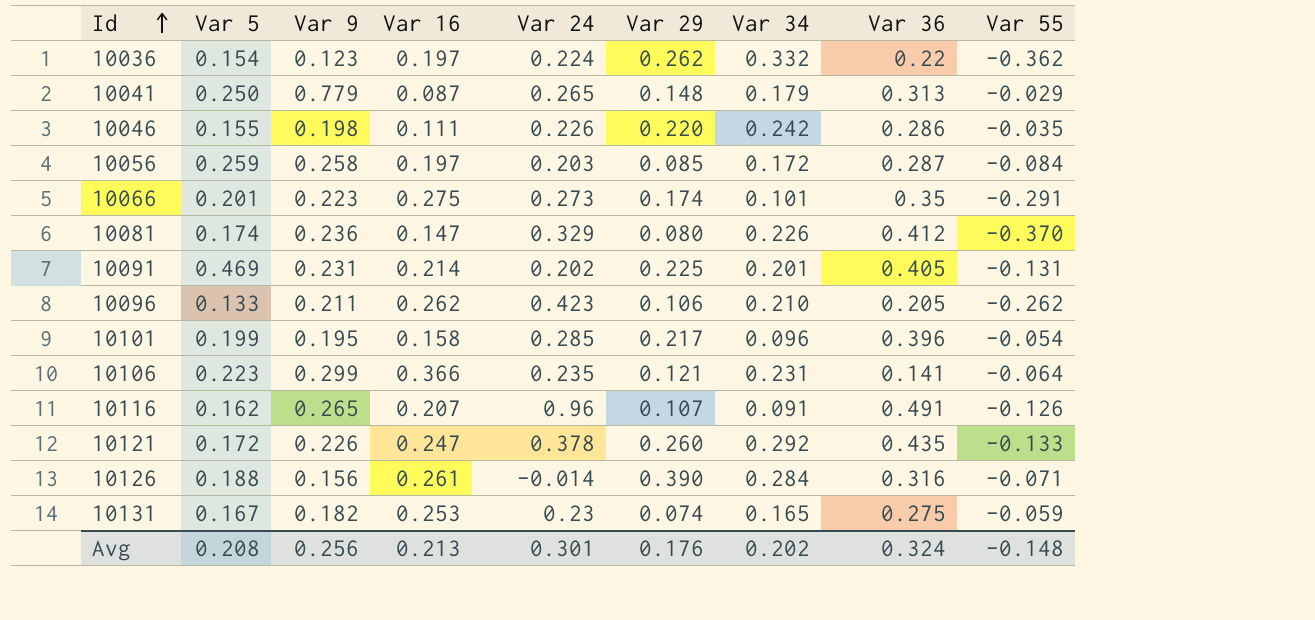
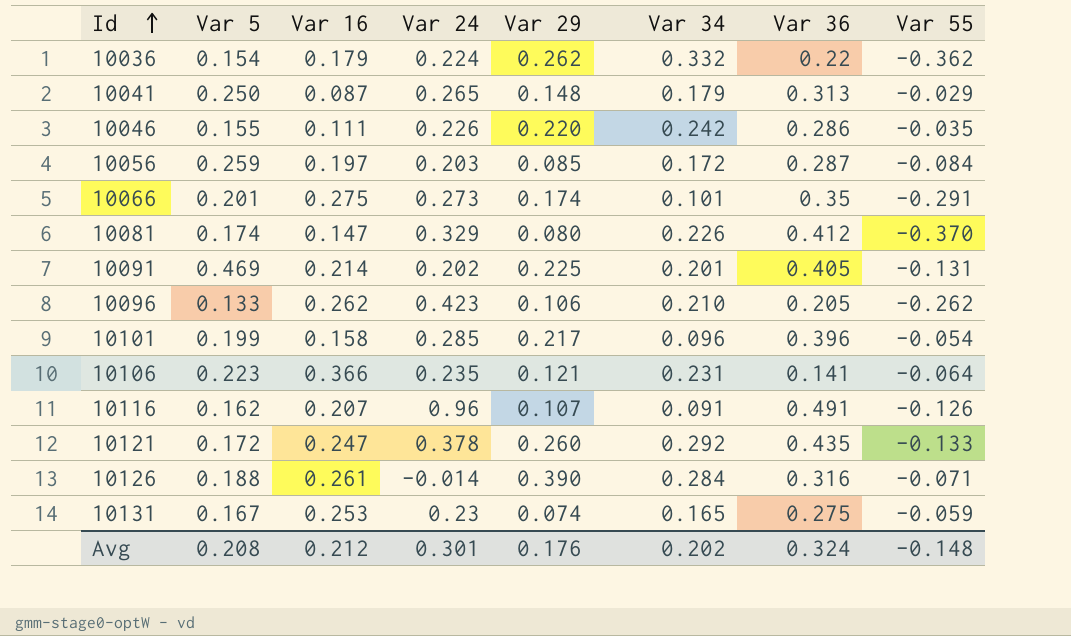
column Var 9 | position: 3 -> none
10036 | Var 16: 0.197 -> 0.179
Avg | Var 16: 0.213 -> 0.212

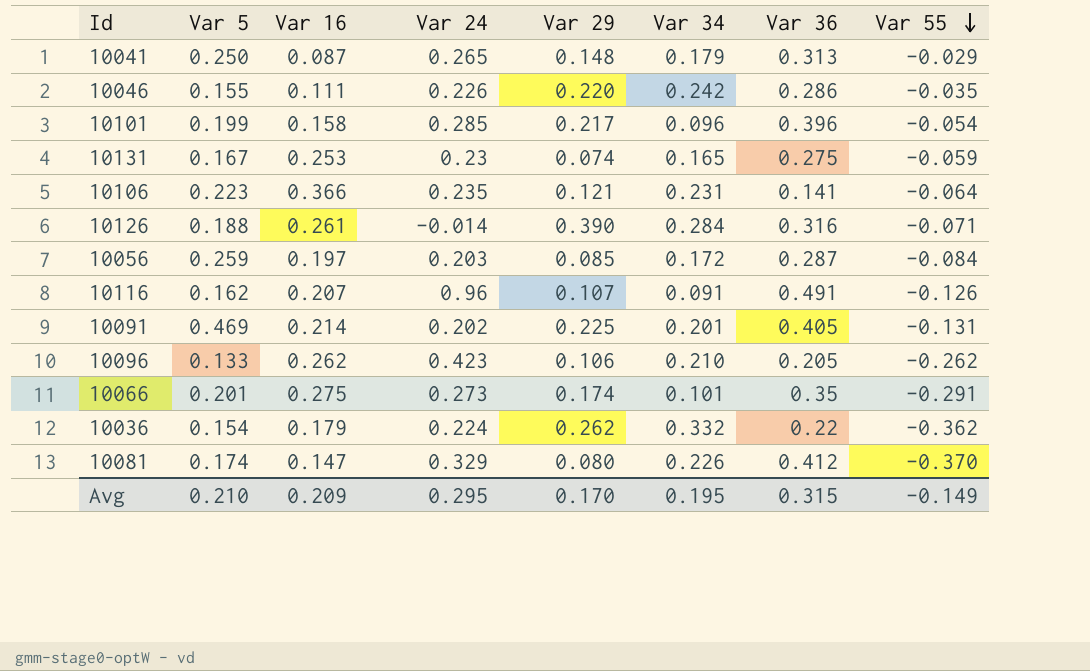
row order: Id ascending -> Var 55 descending
row 10121: 0.172 | 0.247 | 0.378 | 0.260 | 0.292 | 0.435 | -0.133 -> none
Avg | Var 5: 0.208 -> 0.210
Avg | Var 16: 0.212 -> 0.209
Avg | Var 24: 0.301 -> 0.295
Avg | Var 29: 0.176 -> 0.170
Avg | Var 34: 0.202 -> 0.195
Avg | Var 36: 0.324 -> 0.315
Avg | Var 55: -0.148 -> -0.149

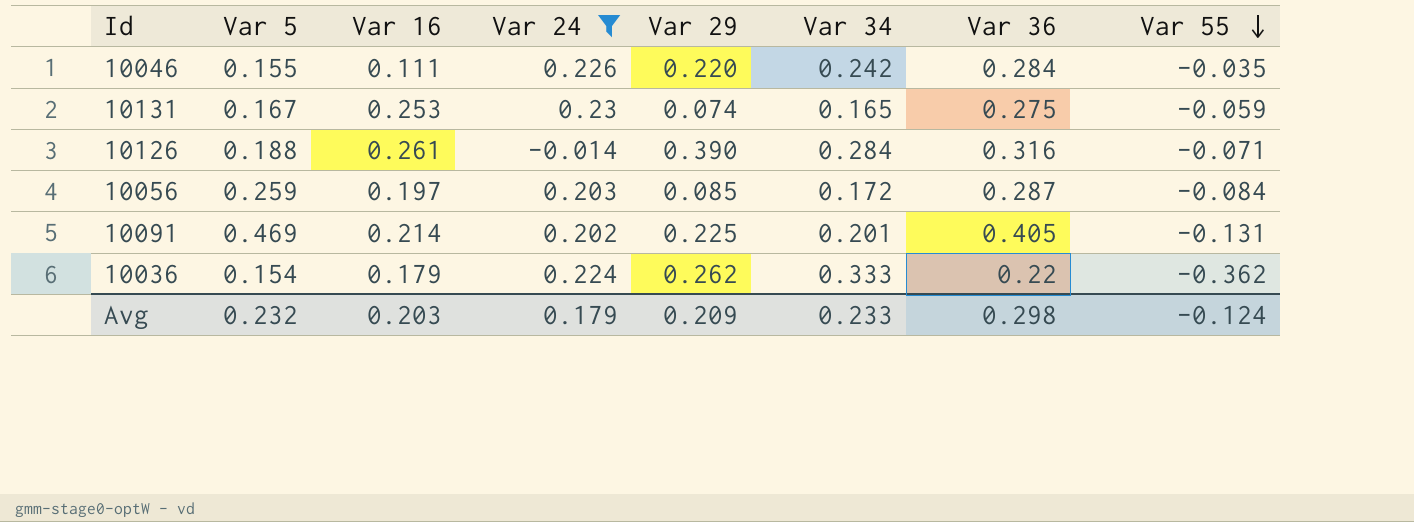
filter: none -> Var 24 <= 0.23
10046 | Var 36: 0.286 -> 0.284
10036 | Var 34: 0.332 -> 0.333
Avg | Var 5: 0.210 -> 0.232
Avg | Var 16: 0.209 -> 0.203
Avg | Var 24: 0.295 -> 0.179
Avg | Var 29: 0.170 -> 0.209
Avg | Var 34: 0.195 -> 0.233
Avg | Var 36: 0.315 -> 0.298
Avg | Var 55: -0.149 -> -0.124

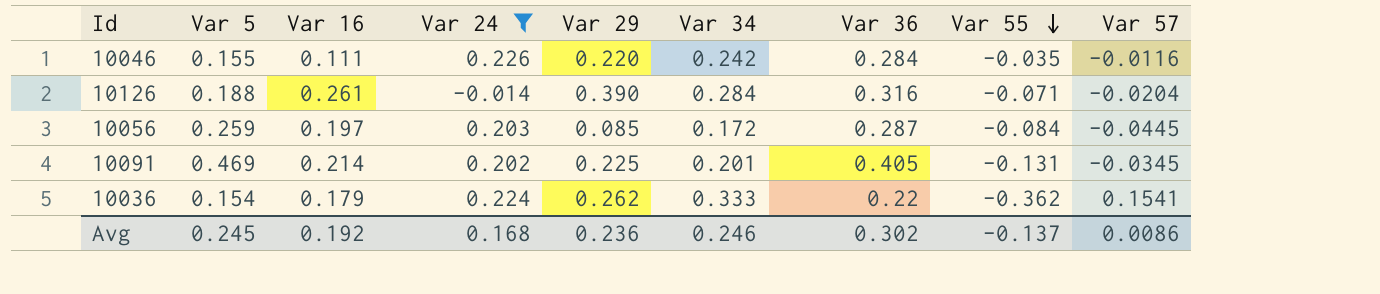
column Var 57 | position: none -> 9
row 10131: 0.167 | 0.253 | 0.23 | 0.074 | 0.165 | 0.275 | -0.059 -> none
Avg | Var 5: 0.232 -> 0.245
Avg | Var 16: 0.203 -> 0.192
Avg | Var 24: 0.179 -> 0.168
Avg | Var 29: 0.209 -> 0.236
Avg | Var 34: 0.233 -> 0.246
Avg | Var 36: 0.298 -> 0.302
Avg | Var 55: -0.124 -> -0.137

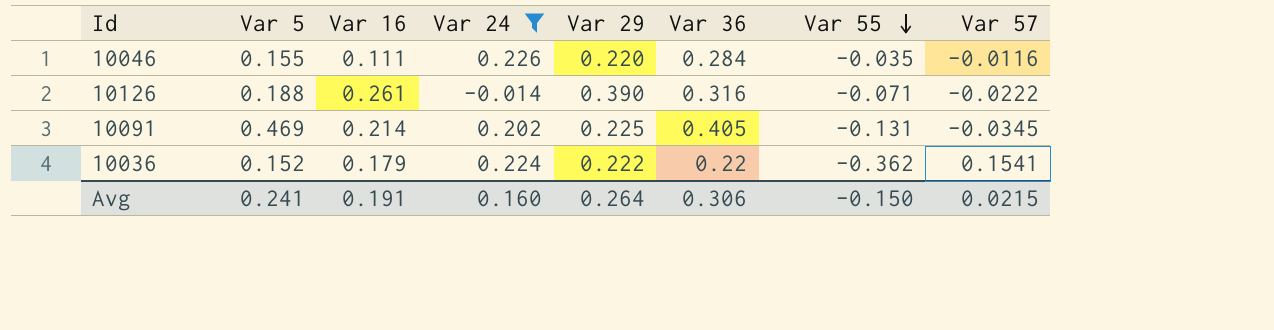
column Var 34 | position: 6 -> none
row 10056: 0.259 | 0.197 | 0.203 | 0.085 | 0.172 | 0.287 | -0.084 | -0.0445 -> none
10126 | Var 57: -0.0204 -> -0.0222
10036 | Var 5: 0.154 -> 0.152
10036 | Var 29: 0.262 -> 0.222
Avg | Var 5: 0.245 -> 0.241
Avg | Var 16: 0.192 -> 0.191
Avg | Var 24: 0.168 -> 0.160
Avg | Var 29: 0.236 -> 0.264
Avg | Var 36: 0.302 -> 0.306
Avg | Var 55: -0.137 -> -0.150
Avg | Var 57: 0.0086 -> 0.0215

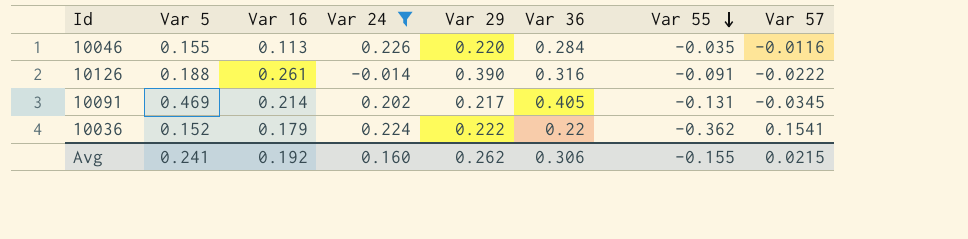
10046 | Var 16: 0.111 -> 0.113
10126 | Var 55: -0.071 -> -0.091
10091 | Var 29: 0.225 -> 0.217
Avg | Var 16: 0.191 -> 0.192
Avg | Var 29: 0.264 -> 0.262
Avg | Var 55: -0.150 -> -0.155

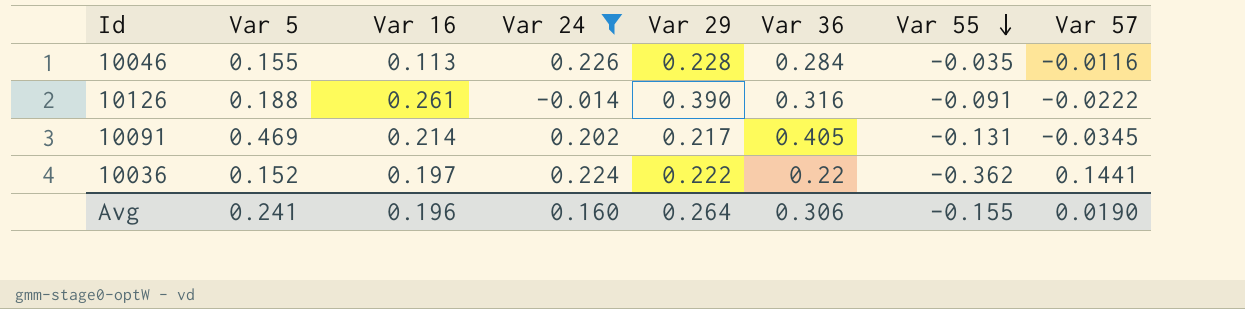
10046 | Var 29: 0.220 -> 0.228
10036 | Var 16: 0.179 -> 0.197
10036 | Var 57: 0.1541 -> 0.1441
Avg | Var 16: 0.192 -> 0.196
Avg | Var 29: 0.262 -> 0.264
Avg | Var 57: 0.0215 -> 0.0190

